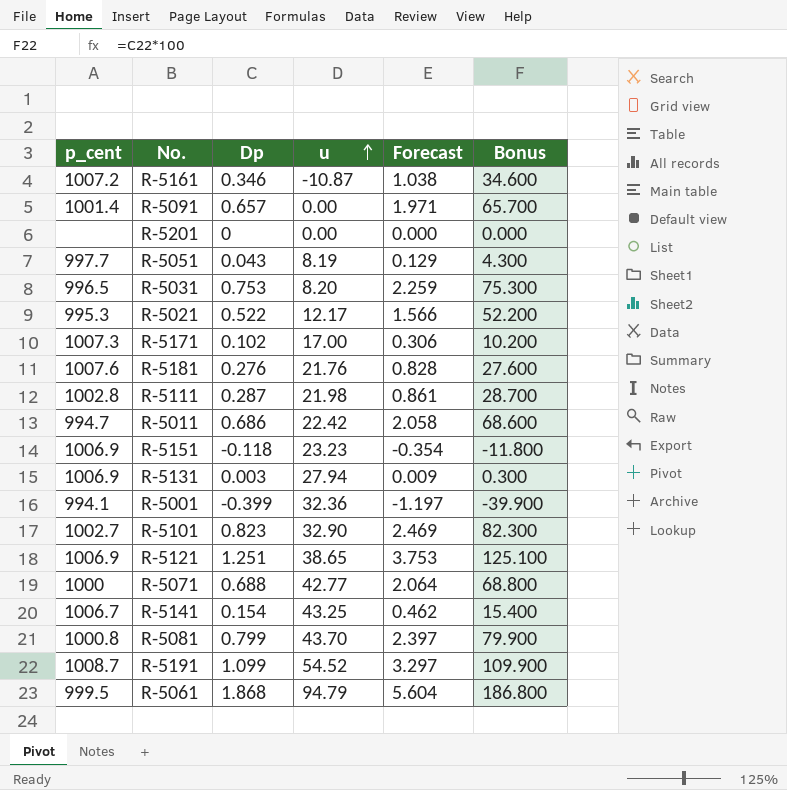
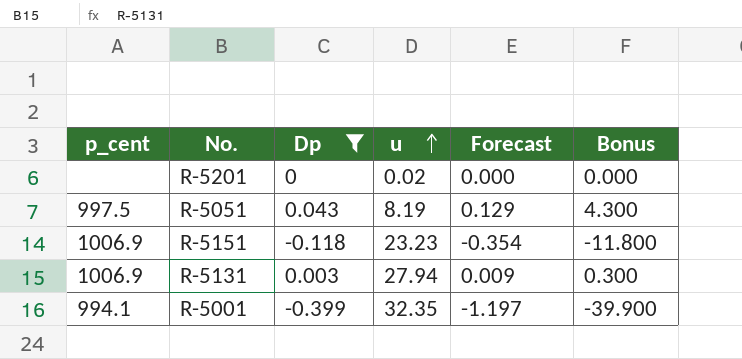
filter: none -> Dp <= 0.043
R-5201 | u: 0.00 -> 0.02
R-5051 | p_cent: 997.7 -> 997.5
R-5001 | u: 32.36 -> 32.35

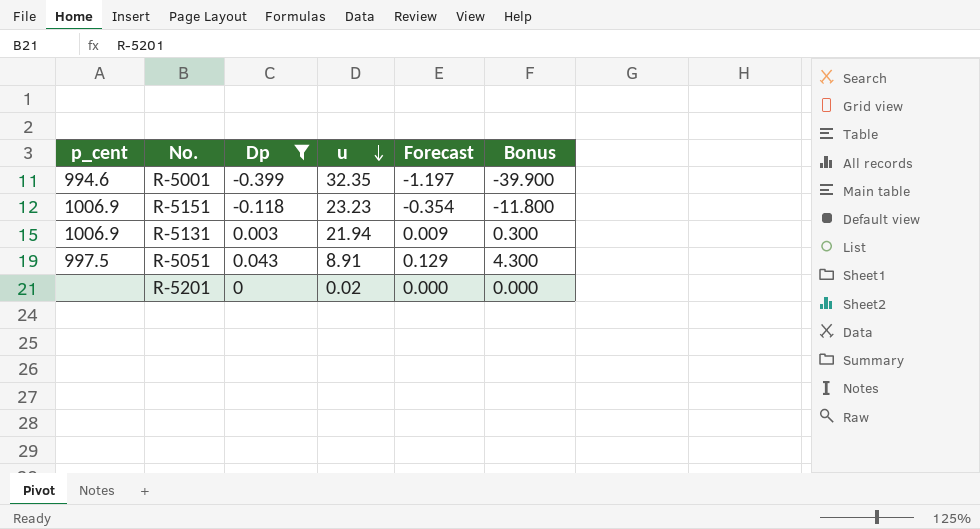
row order: u ascending -> u descending
R-5001 | p_cent: 994.1 -> 994.6
R-5131 | u: 27.94 -> 21.94
R-5051 | u: 8.19 -> 8.91

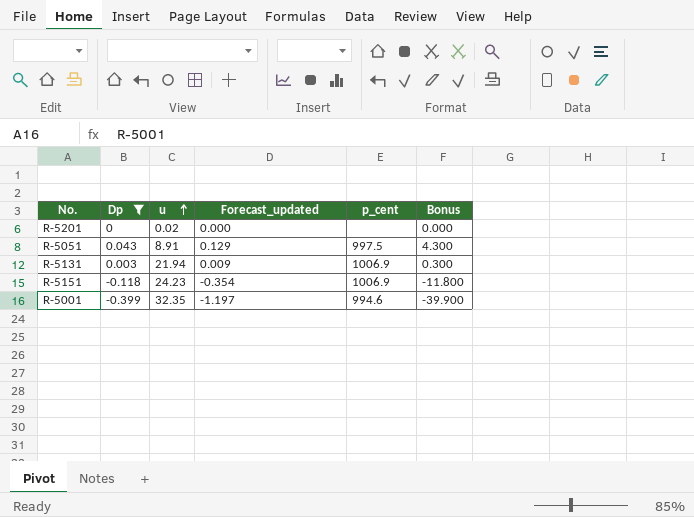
row order: u descending -> u ascending
column name: Forecast -> Forecast_updated
column p_cent | position: 1 -> 5
R-5151 | u: 23.23 -> 24.23

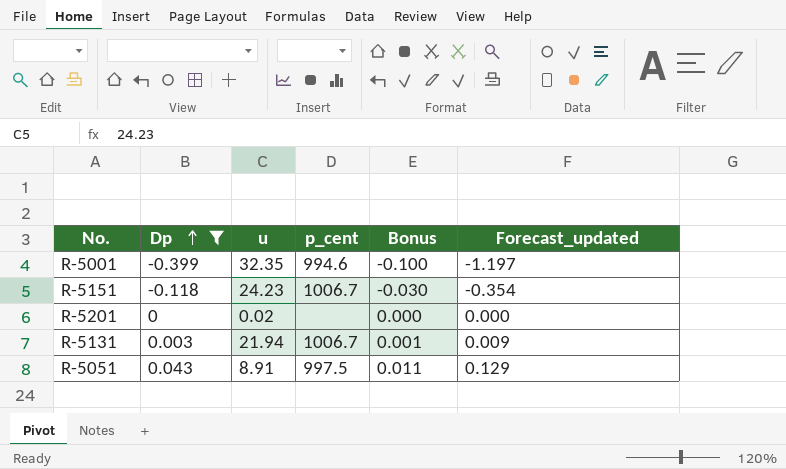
row order: u ascending -> Dp ascending
column Bonus | formula: [Dp] * 100 -> [Dp] * 0.25
column Forecast_updated | position: 4 -> 6
R-5151 | p_cent: 1006.9 -> 1006.7
R-5131 | p_cent: 1006.9 -> 1006.7

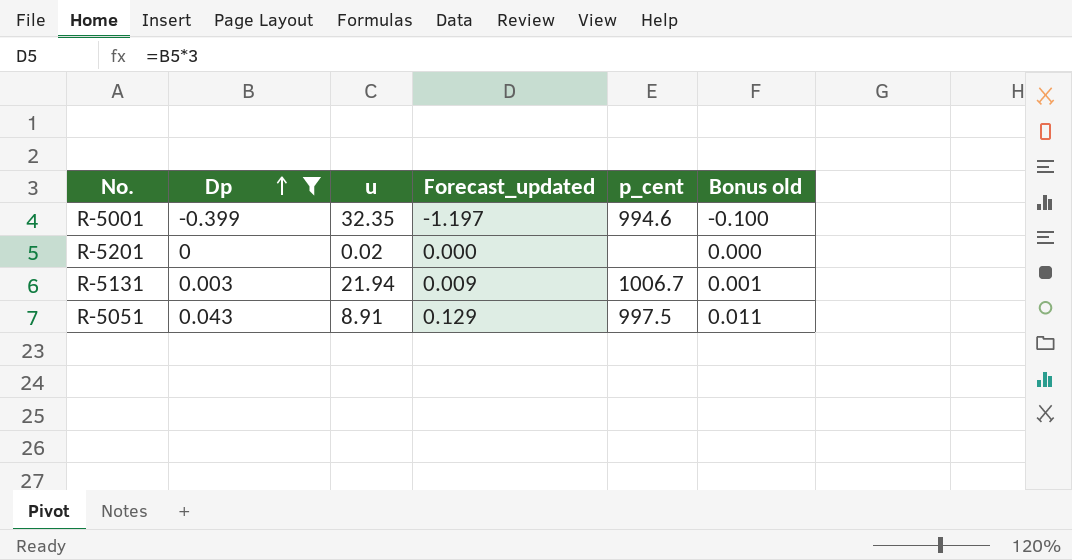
column Forecast_updated | position: 6 -> 4
column name: Bonus -> Bonus old
row R-5151: -0.118 | 24.23 | 1006.7 | -0.030 | -0.354 -> none

